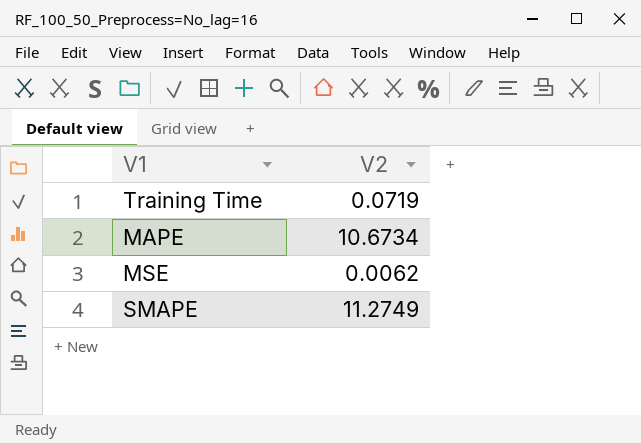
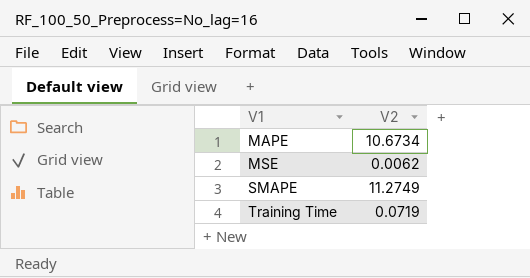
row order: none -> V1 ascending

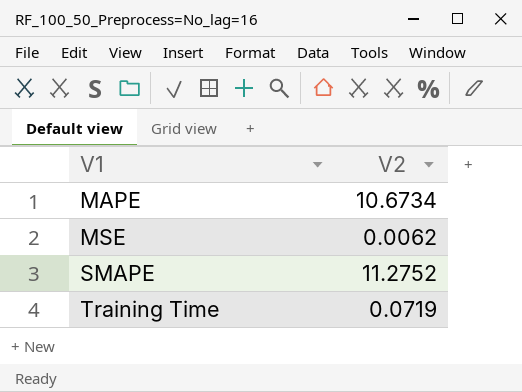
SMAPE | V2: 11.2749 -> 11.2752

